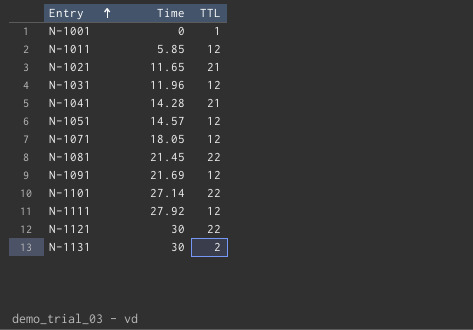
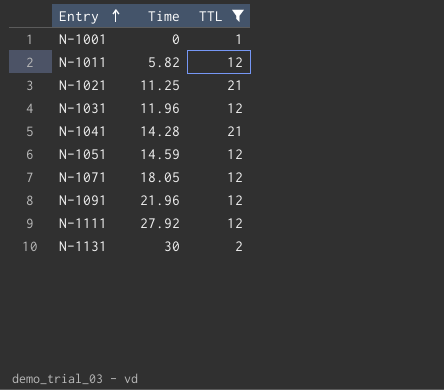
filter: none -> TTL != 22
N-1011 | Time: 5.85 -> 5.82
N-1021 | Time: 11.65 -> 11.25
N-1051 | Time: 14.57 -> 14.59
N-1091 | Time: 21.69 -> 21.96

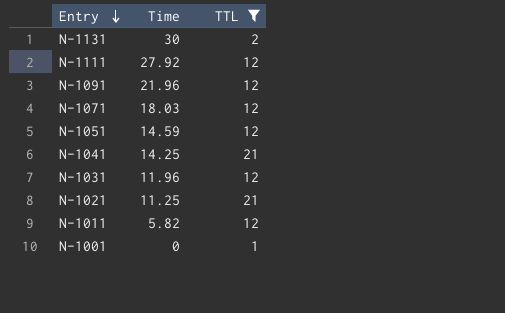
row order: Entry ascending -> Entry descending
N-1071 | Time: 18.05 -> 18.03
N-1041 | Time: 14.28 -> 14.25

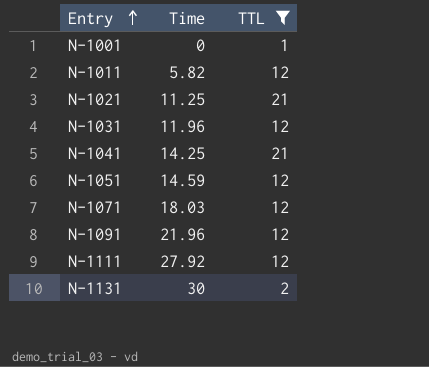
row order: Entry descending -> Entry ascending

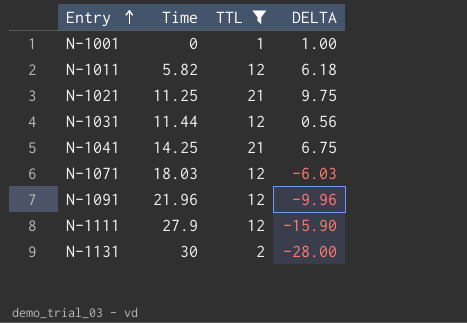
column DELTA | formula: none -> [TTL] - [Time]
row N-1051: 14.59 | 12 -> none
N-1031 | Time: 11.96 -> 11.44
N-1111 | Time: 27.92 -> 27.9

